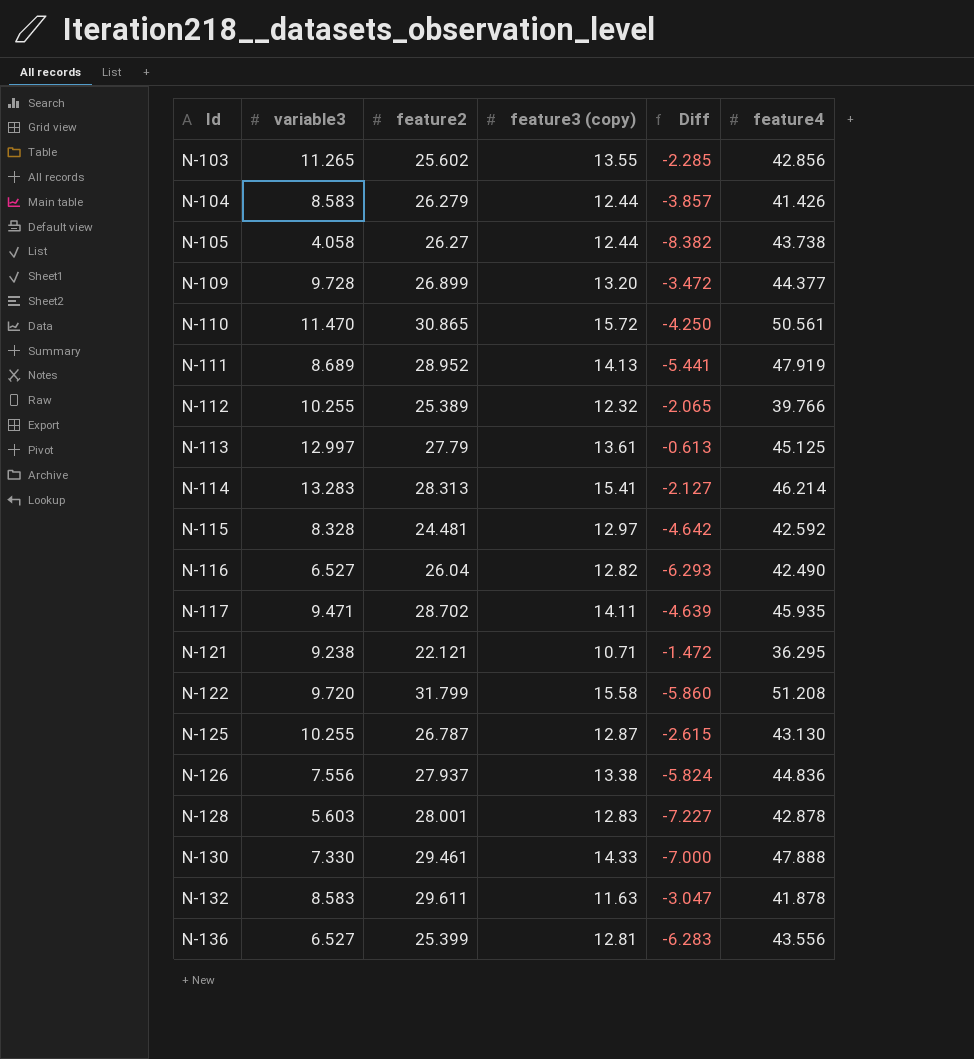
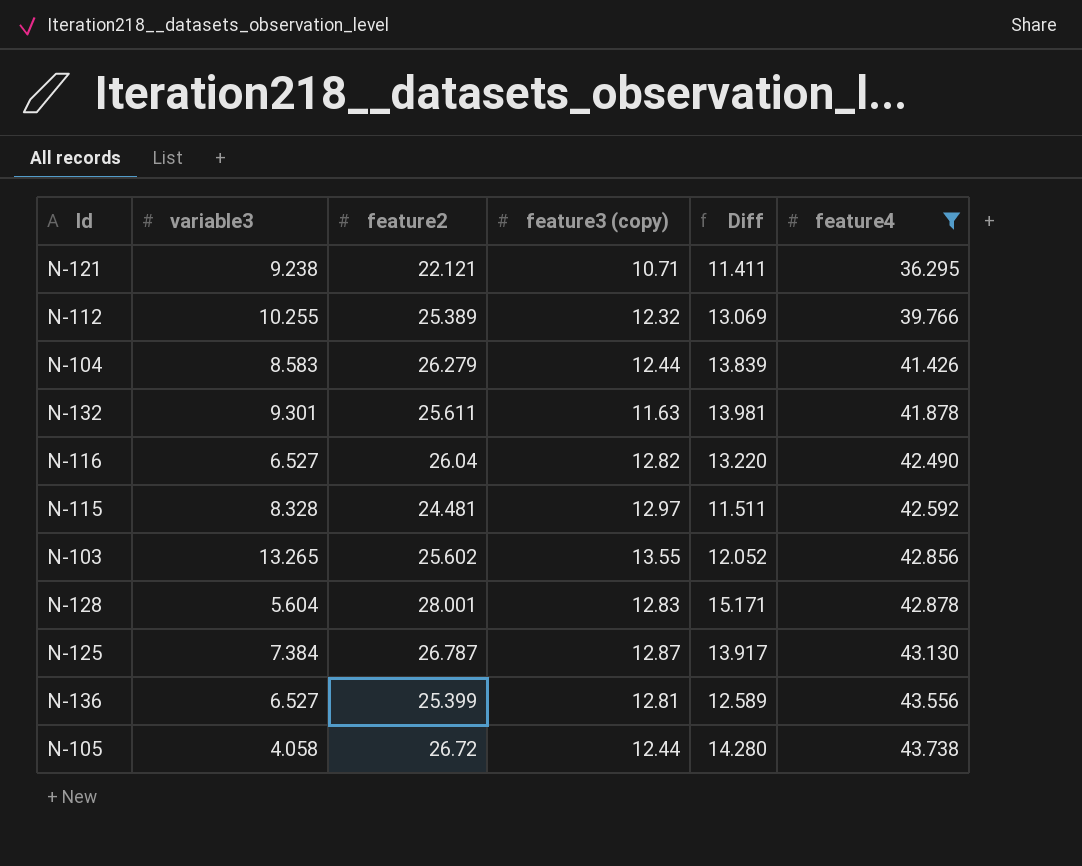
filter: none -> feature4 <= 43.738
row order: Id ascending -> feature4 ascending
column Diff | formula: [variable3] - [feature3 (copy)] -> [feature2] - [feature3 (copy)]
N-132 | variable3: 8.583 -> 9.301
N-132 | feature2: 29.611 -> 25.611
N-103 | variable3: 11.265 -> 13.265
N-128 | variable3: 5.603 -> 5.604
N-125 | variable3: 10.255 -> 7.384
N-105 | feature2: 26.27 -> 26.72

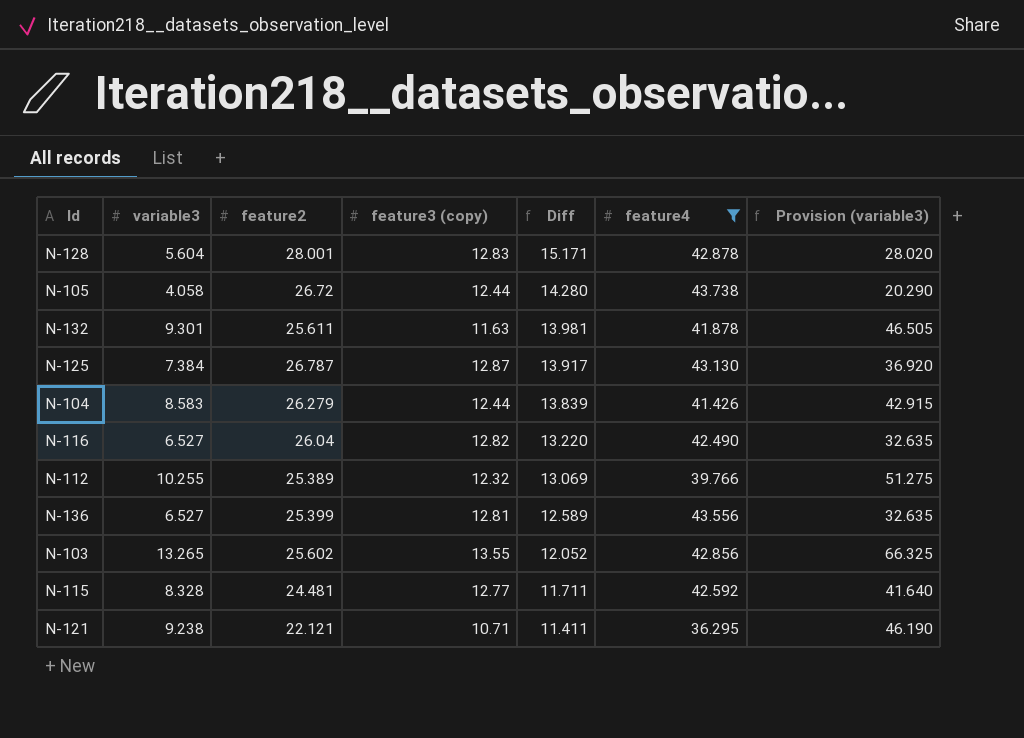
row order: feature4 ascending -> Diff descending
column Provision (variable3) | formula: none -> [variable3] * 5
N-115 | feature3 (copy): 12.97 -> 12.77
N-115 | Diff: 11.511 -> 11.711

